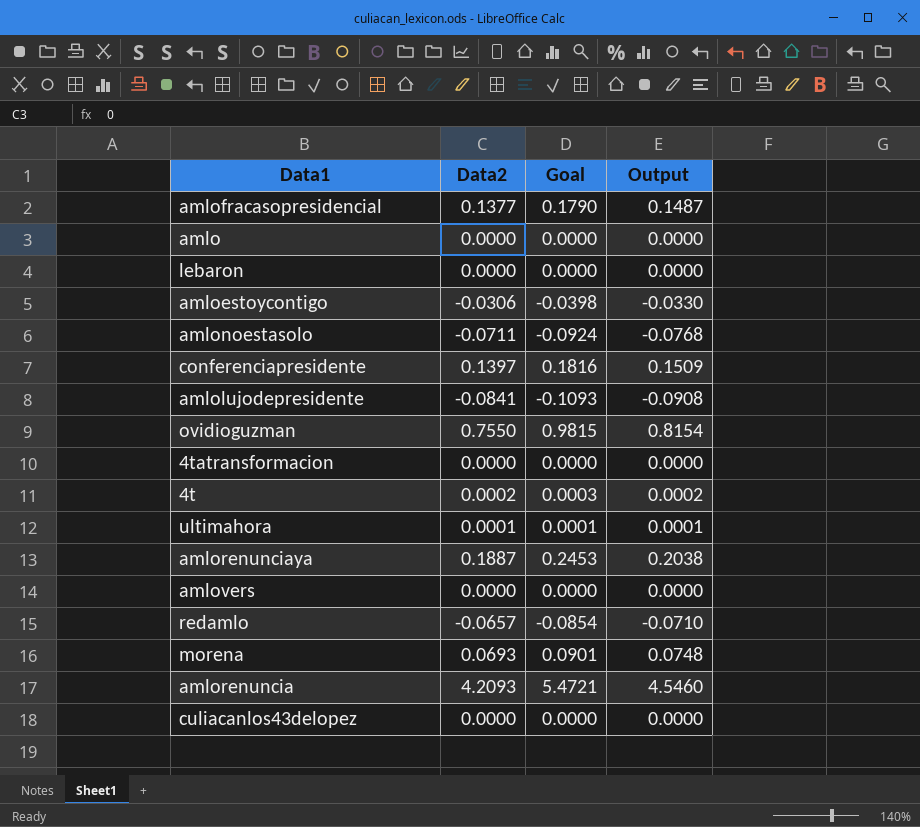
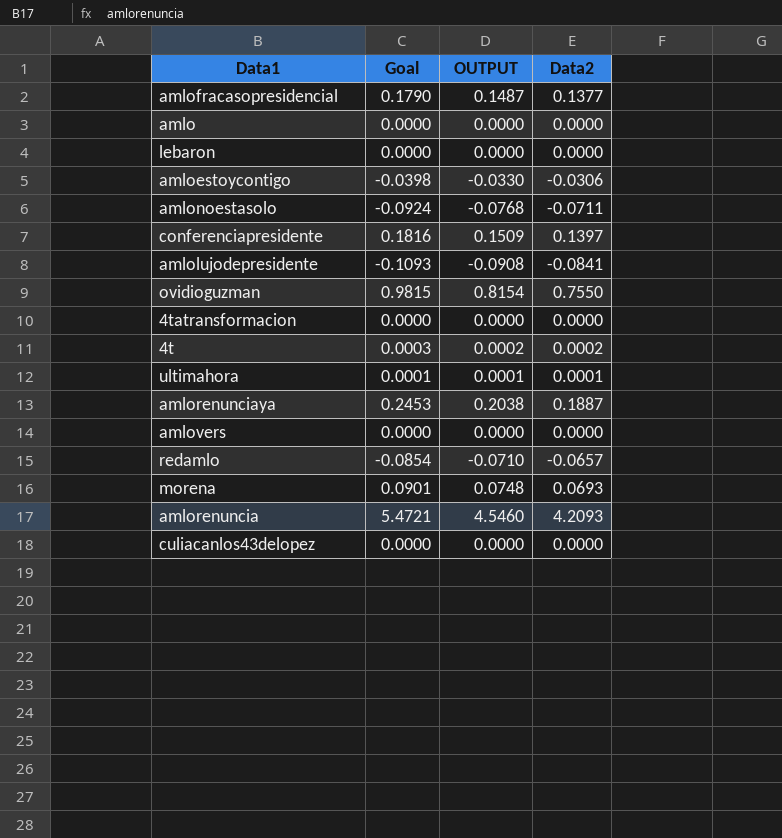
column name: Output -> OUTPUT
column Data2 | position: 2 -> 4

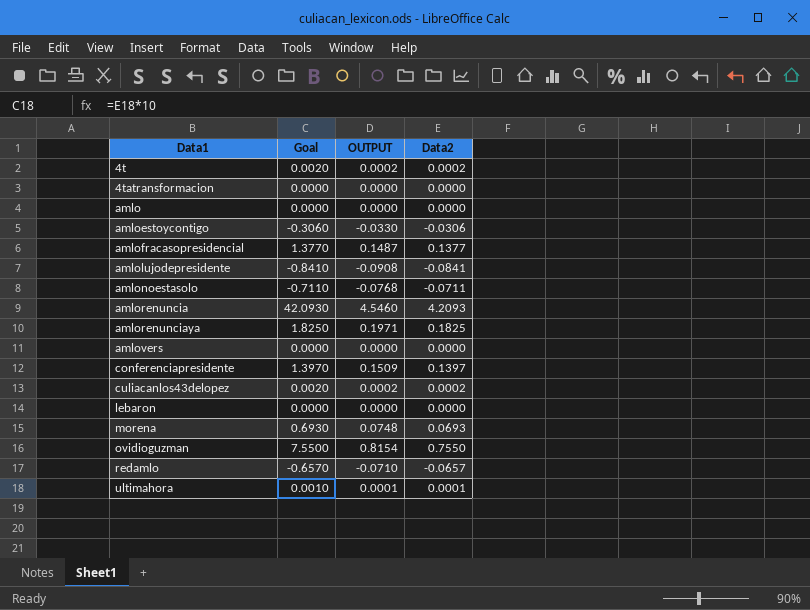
row order: none -> Data1 ascending
column Goal | formula: [Data2] * 1.3 -> [Data2] * 10
amlorenunciaya | OUTPUT: 0.2038 -> 0.1971
amlorenunciaya | Data2: 0.1887 -> 0.1825
culiacanlos43delopez | OUTPUT: 0.0000 -> 0.0002
culiacanlos43delopez | Data2: 0.0000 -> 0.0002

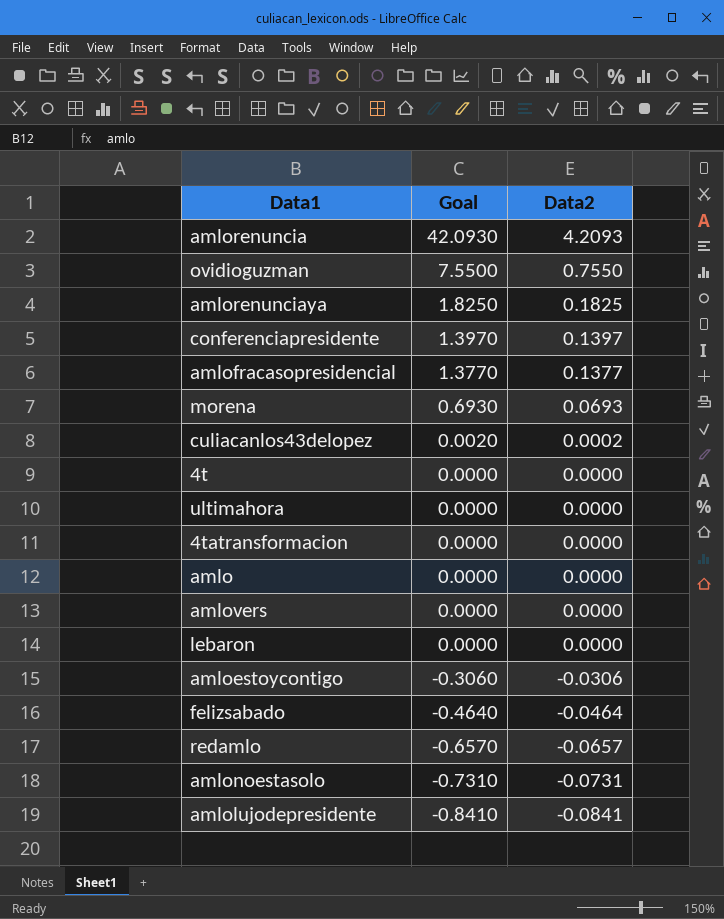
row order: Data1 ascending -> Goal descending
column OUTPUT | formula: [Data2] * 1.08 -> none
4t | Goal: 0.0020 -> 0.0000
4t | Data2: 0.0002 -> 0.0000
ultimahora | Goal: 0.0010 -> 0.0000
ultimahora | Data2: 0.0001 -> 0.0000
row felizsabado: none -> -0.4640 | -0.0464
amlonoestasolo | Goal: -0.7110 -> -0.7310
amlonoestasolo | Data2: -0.0711 -> -0.0731

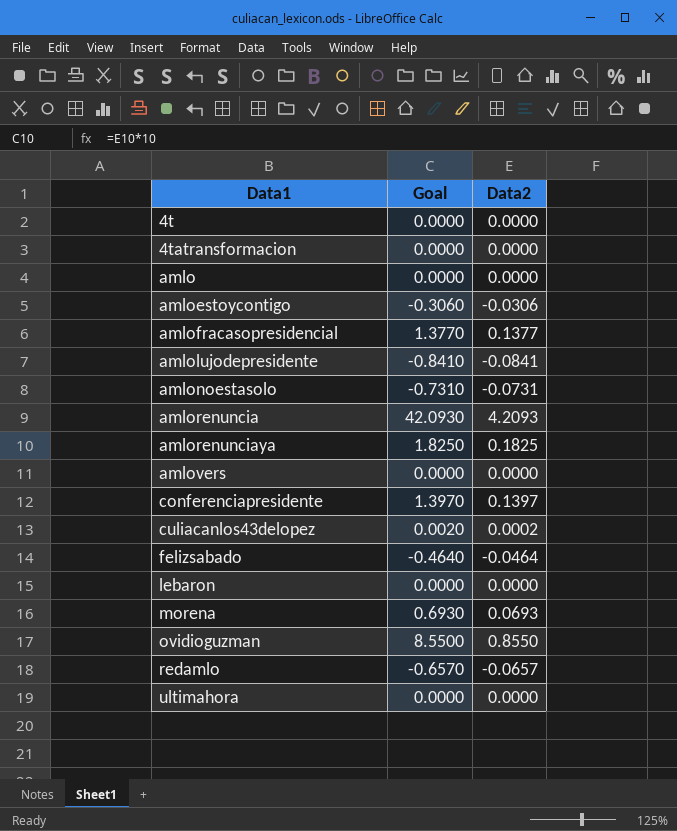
row order: Goal descending -> Data1 ascending
ovidioguzman | Goal: 7.5500 -> 8.5500
ovidioguzman | Data2: 0.7550 -> 0.8550

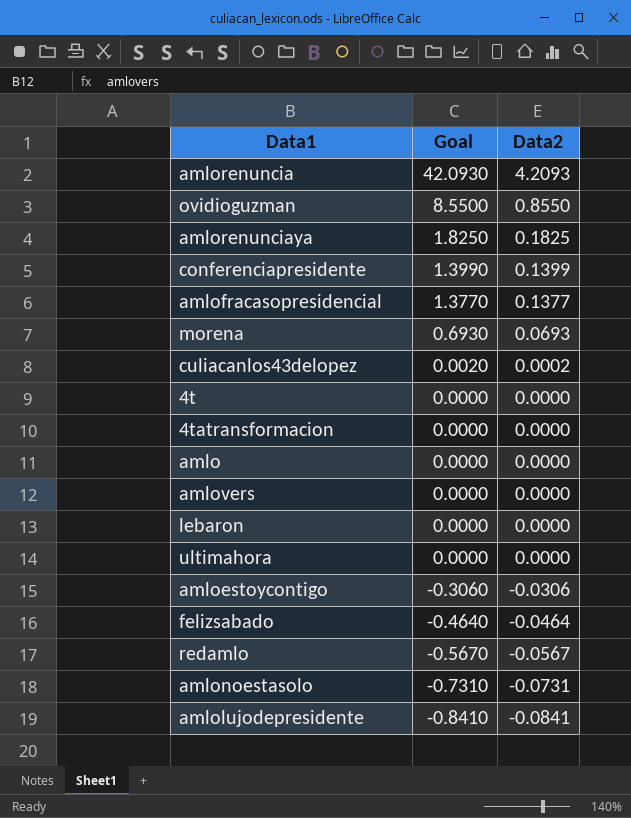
row order: Data1 ascending -> Goal descending
conferenciapresidente | Goal: 1.3970 -> 1.3990
conferenciapresidente | Data2: 0.1397 -> 0.1399
redamlo | Goal: -0.6570 -> -0.5670
redamlo | Data2: -0.0657 -> -0.0567

